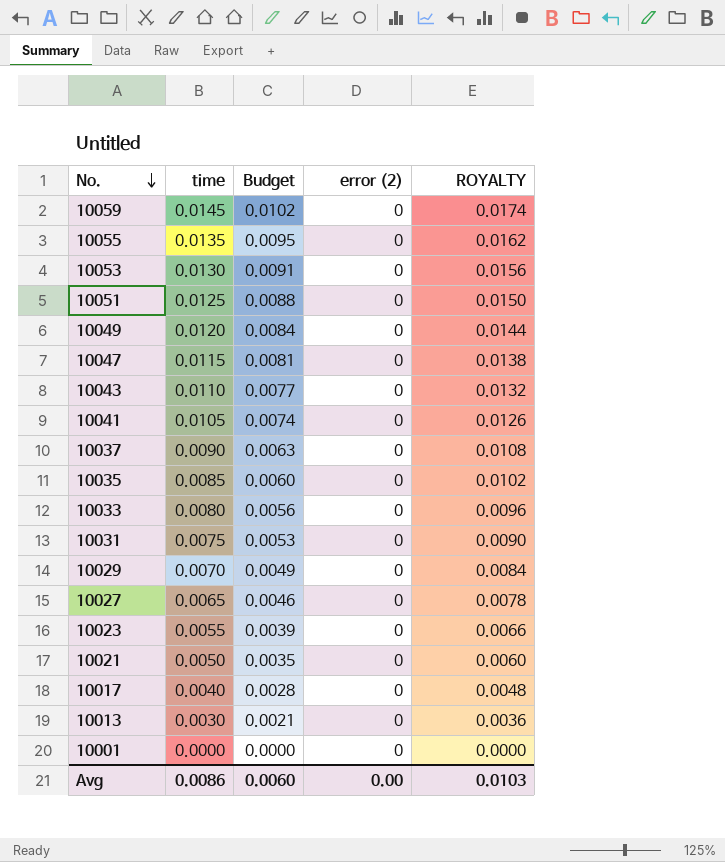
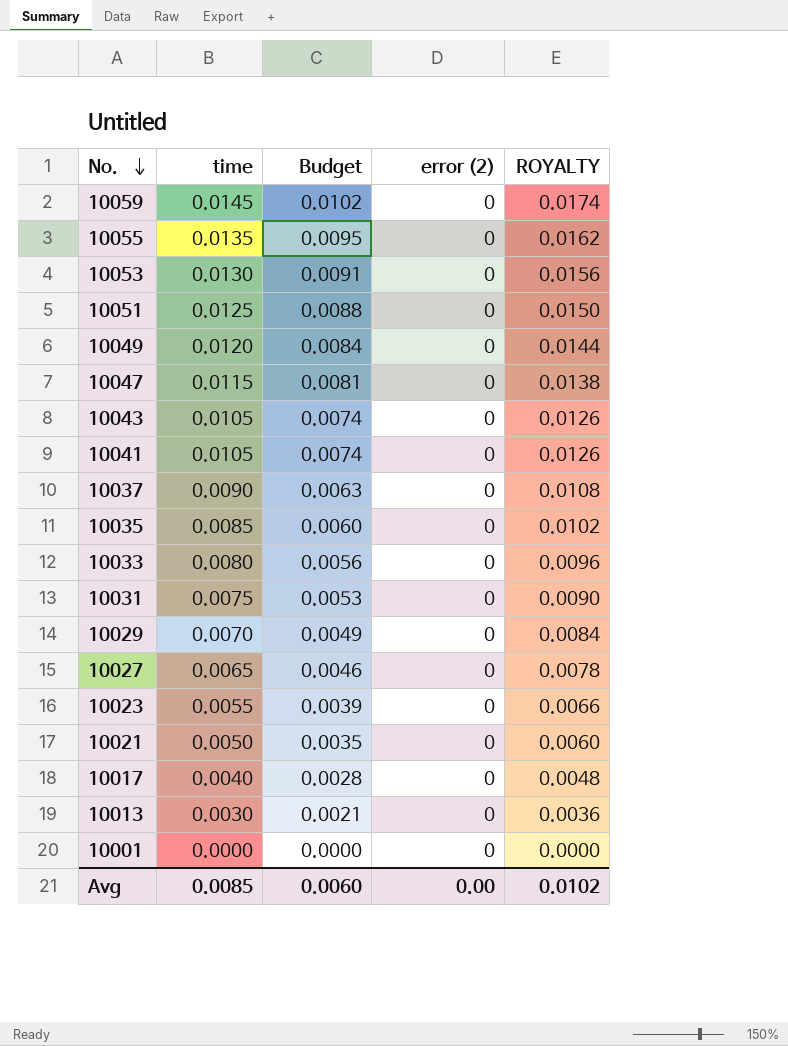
10043 | time: 0.0110 -> 0.0105
10043 | Budget: 0.0077 -> 0.0074
10043 | ROYALTY: 0.0132 -> 0.0126
Avg | time: 0.0086 -> 0.0085
Avg | ROYALTY: 0.0103 -> 0.0102

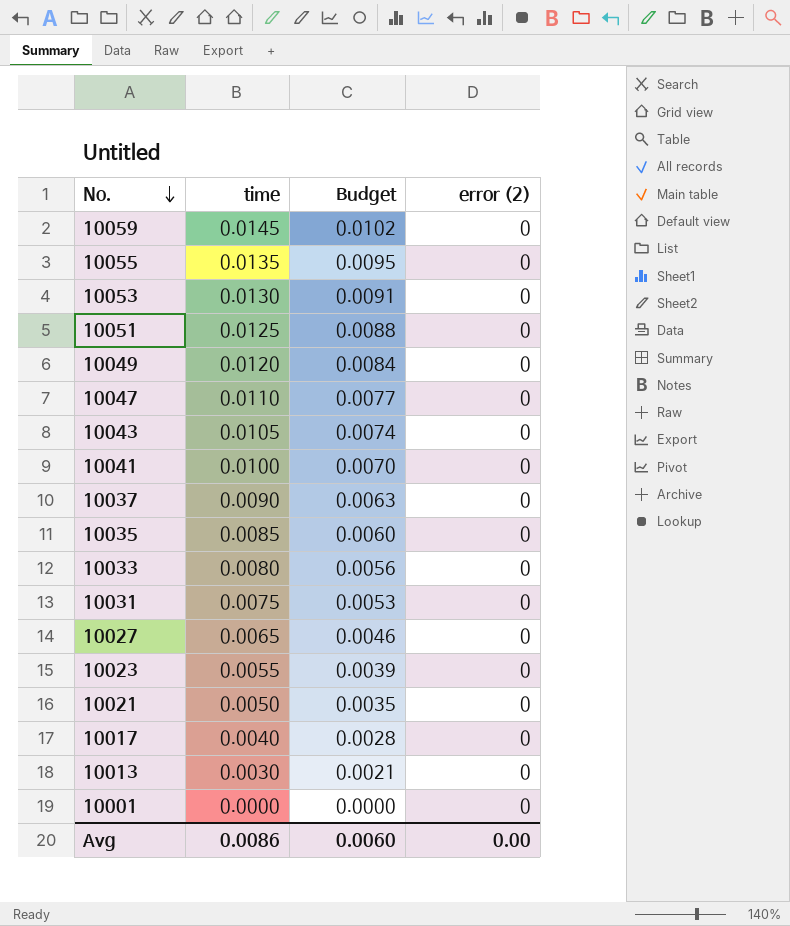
column ROYALTY | formula: [time] * 1.2 -> none
row 10029: 0.0070 | 0.0049 | 0 | 0.0084 -> none
10047 | time: 0.0115 -> 0.0110
10047 | Budget: 0.0081 -> 0.0077
10041 | time: 0.0105 -> 0.0100
10041 | Budget: 0.0074 -> 0.0070
Avg | time: 0.0085 -> 0.0086

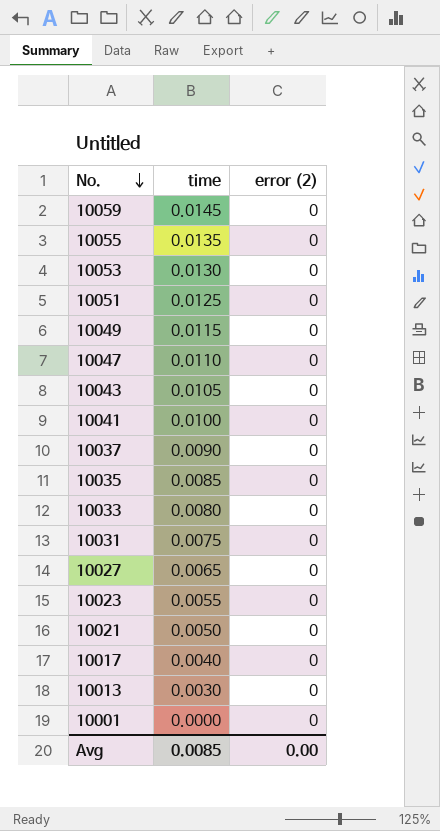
column Budget | formula: [time] * 0.7 -> none
10049 | time: 0.0120 -> 0.0115
Avg | time: 0.0086 -> 0.0085

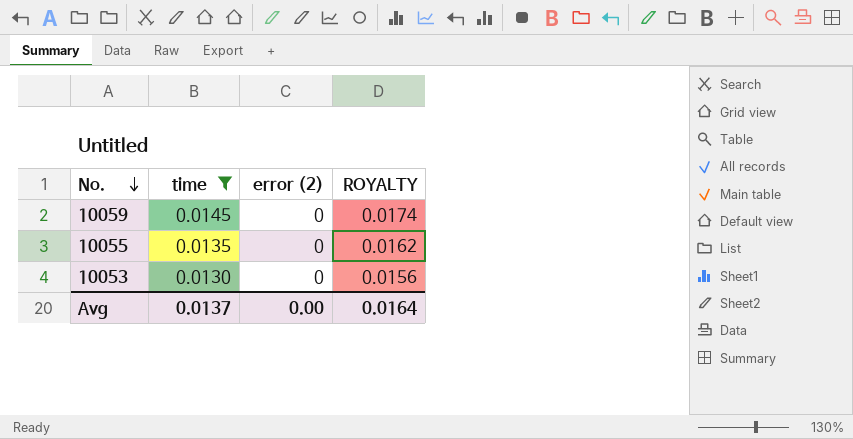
filter: none -> time >= 0.0130
column ROYALTY | formula: none -> [time] * 1.2
Avg | time: 0.0085 -> 0.0137

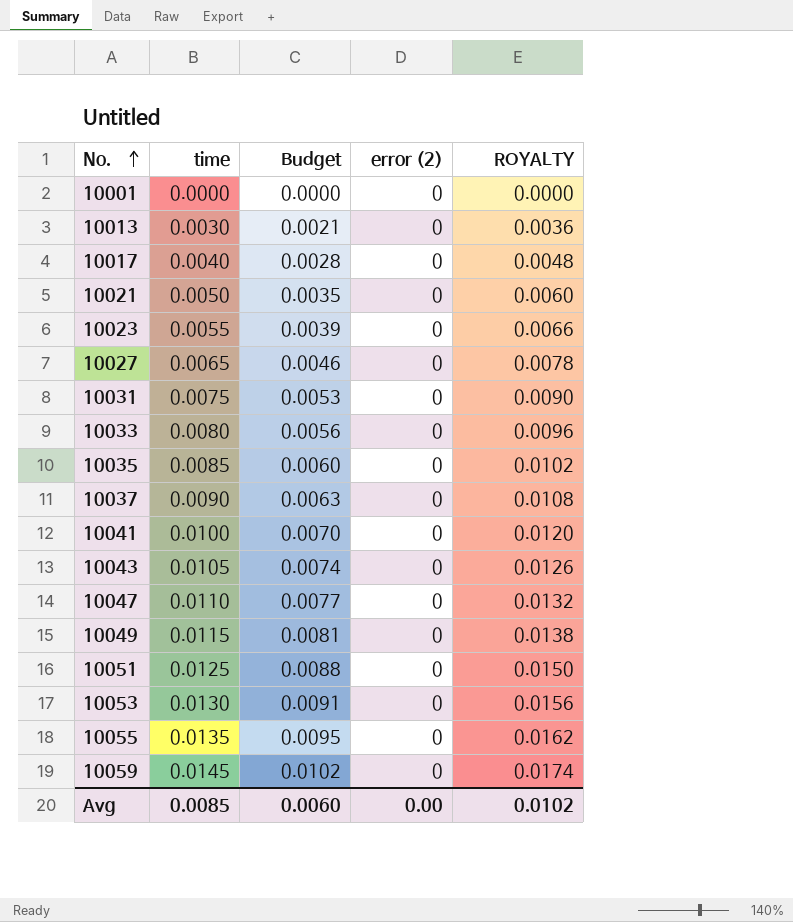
filter: time >= 0.0130 -> none
row order: No. descending -> No. ascending
column Budget | formula: none -> [time] * 0.7
Avg | time: 0.0137 -> 0.0085
Avg | ROYALTY: 0.0164 -> 0.0102

